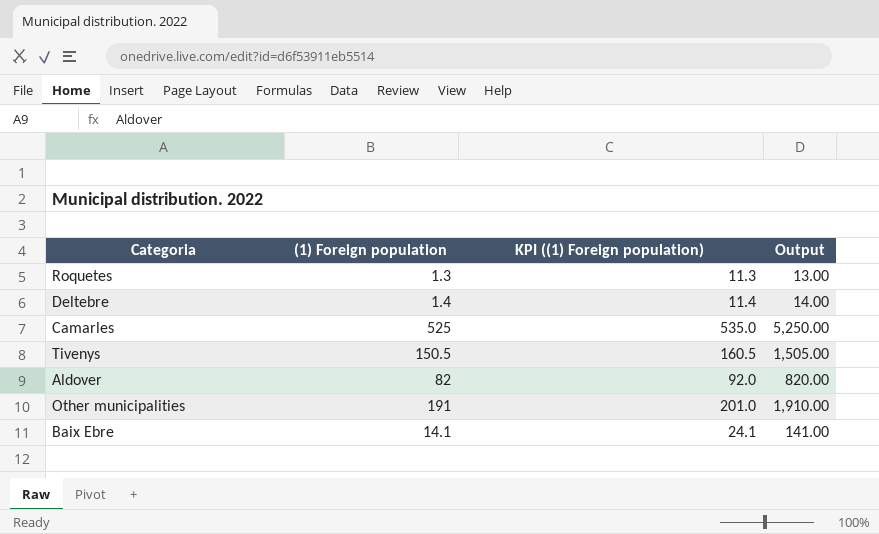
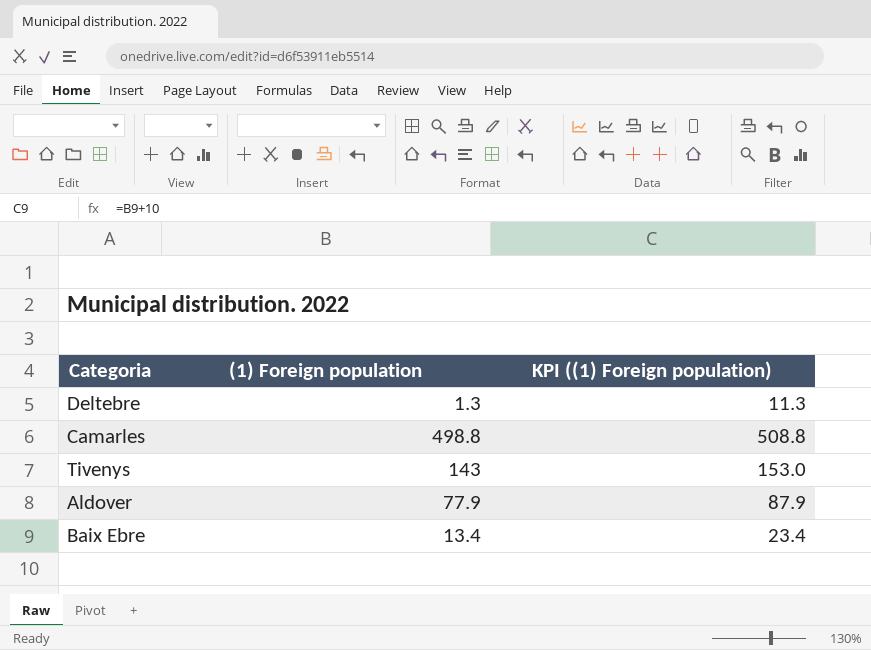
column Output | formula: [(1) Foreign population] * 10 -> none
row Roquetes: 1.3 | 11.3 | 13.00 -> none
row Other municipalities: 191 | 201.0 | 1,910.00 -> none
Deltebre | (1) Foreign population: 1.4 -> 1.3
Deltebre | KPI ((1) Foreign population): 11.4 -> 11.3
Camarles | (1) Foreign population: 525 -> 498.8
Camarles | KPI ((1) Foreign population): 535.0 -> 508.8
Tivenys | (1) Foreign population: 150.5 -> 143
Tivenys | KPI ((1) Foreign population): 160.5 -> 153.0
Aldover | (1) Foreign population: 82 -> 77.9
Aldover | KPI ((1) Foreign population): 92.0 -> 87.9
Baix Ebre | (1) Foreign population: 14.1 -> 13.4
Baix Ebre | KPI ((1) Foreign population): 24.1 -> 23.4

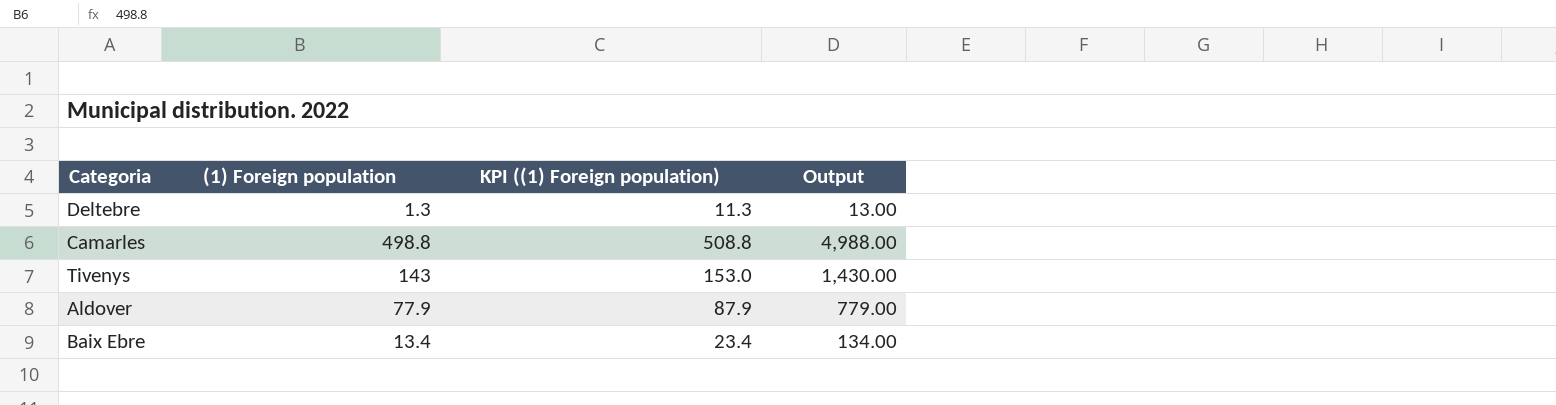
column Output | formula: none -> [(1) Foreign population] * 10

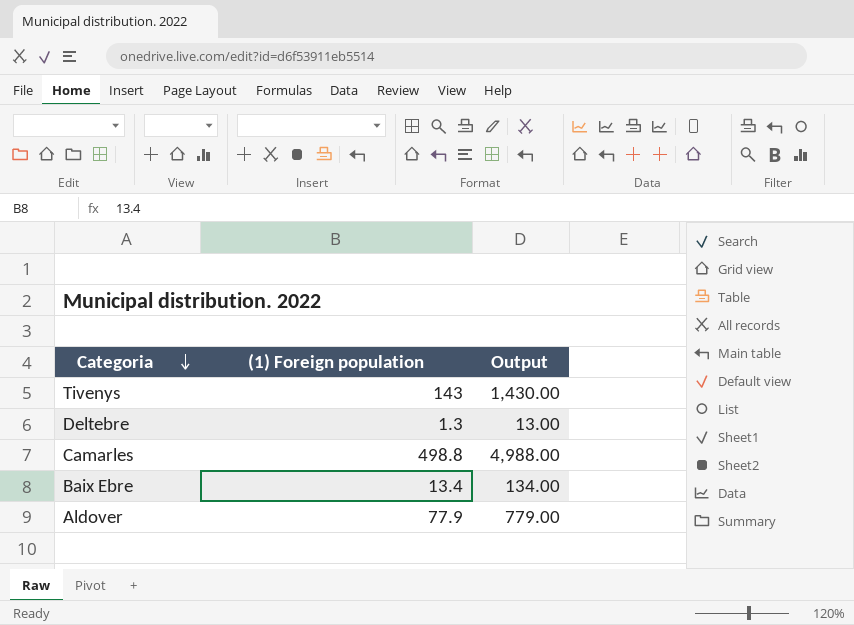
row order: none -> Categoria descending
column KPI ((1) Foreign population) | formula: [(1) Foreign population] + 10 -> none

